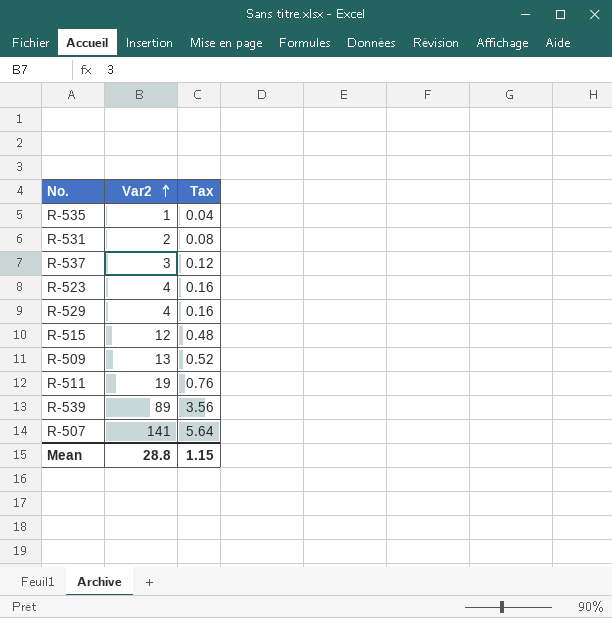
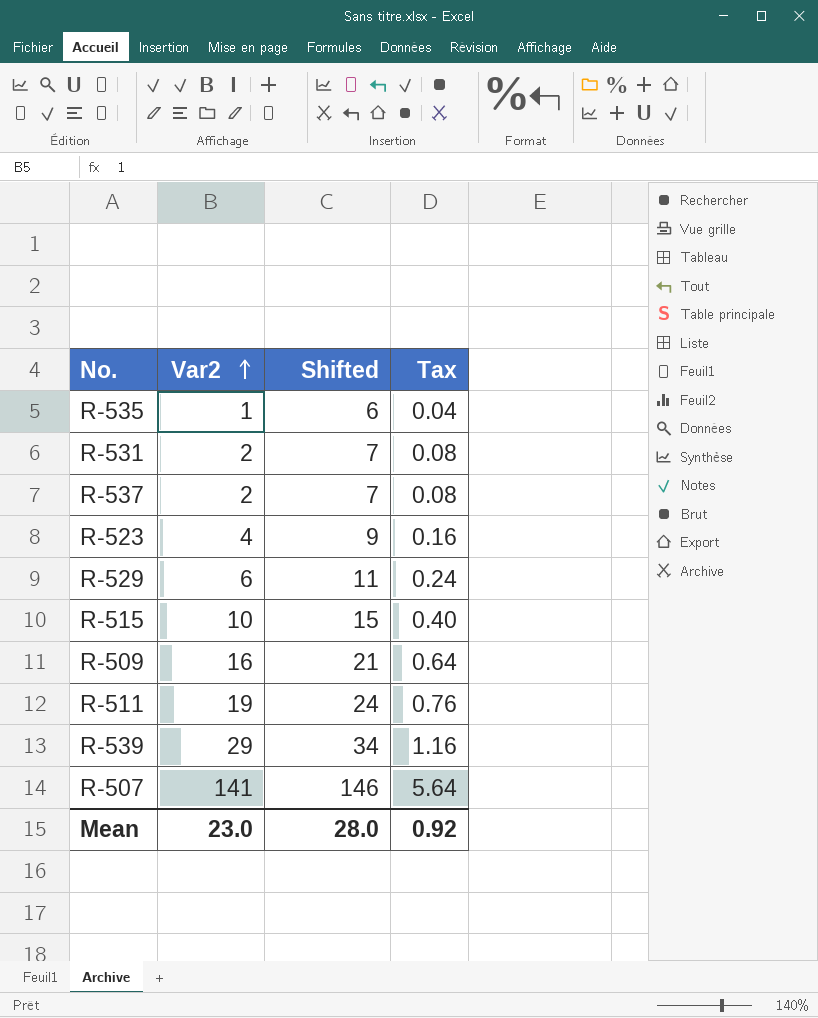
column Shifted | formula: none -> [Var2] + 5
R-537 | Var2: 3 -> 2
R-537 | Tax: 0.12 -> 0.08
R-529 | Var2: 4 -> 6
R-529 | Tax: 0.16 -> 0.24
R-515 | Var2: 12 -> 10
R-515 | Tax: 0.48 -> 0.40
R-509 | Var2: 13 -> 16
R-509 | Tax: 0.52 -> 0.64
R-539 | Var2: 89 -> 29
R-539 | Tax: 3.56 -> 1.16
Mean | Var2: 28.8 -> 23.0
Mean | Tax: 1.15 -> 0.92

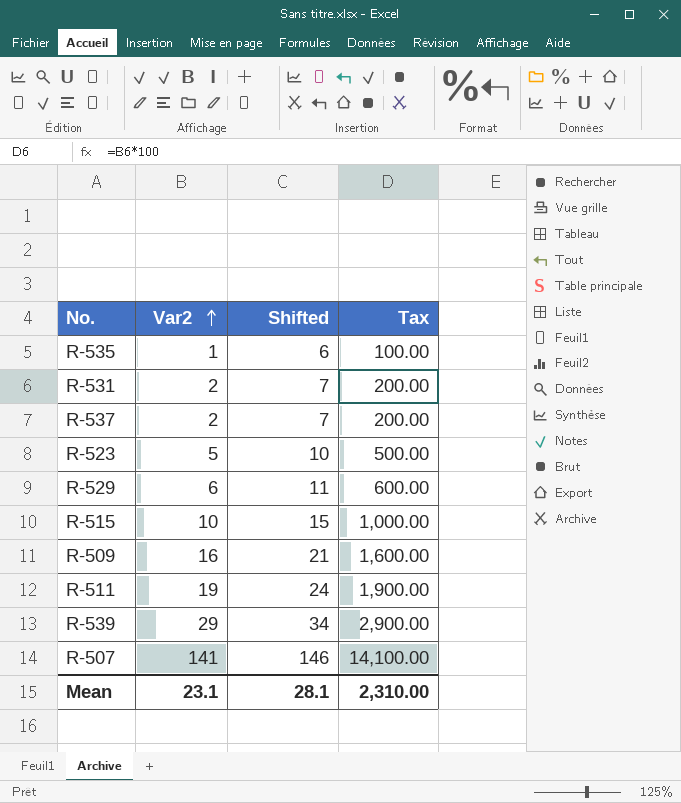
column Tax | formula: [Var2] * 0.04 -> [Var2] * 100
R-523 | Var2: 4 -> 5
R-523 | Shifted: 9 -> 10
Mean | Var2: 23.0 -> 23.1
Mean | Shifted: 28.0 -> 28.1
Mean | Tax: 0.92 -> 2,310.00

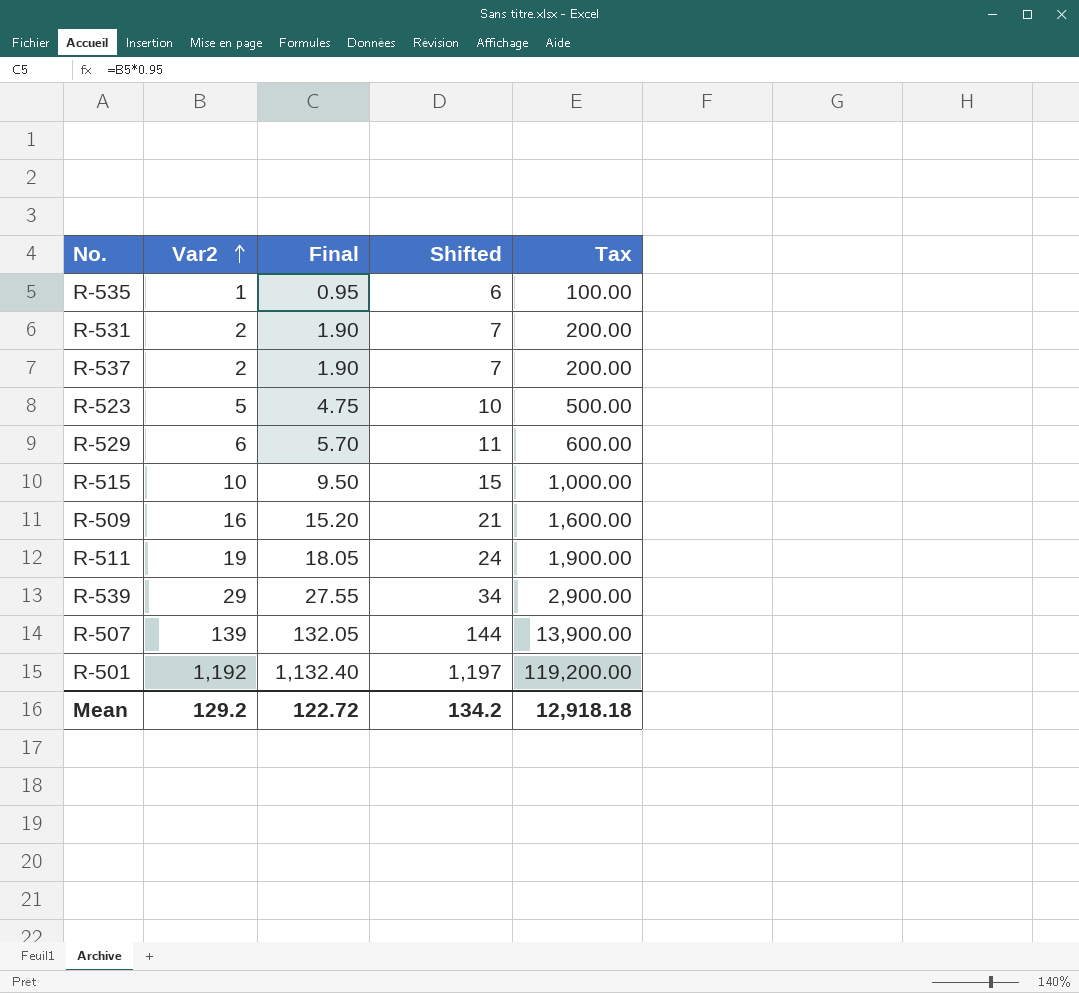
column Final | formula: none -> [Var2] * 0.95
R-507 | Var2: 141 -> 139
R-507 | Shifted: 146 -> 144
R-507 | Tax: 14,100.00 -> 13,900.00
row R-501: none -> 1,192 | 1,132.40 | 1,197 | 119,200.00
Mean | Var2: 23.1 -> 129.2
Mean | Shifted: 28.1 -> 134.2
Mean | Tax: 2,310.00 -> 12,918.18

